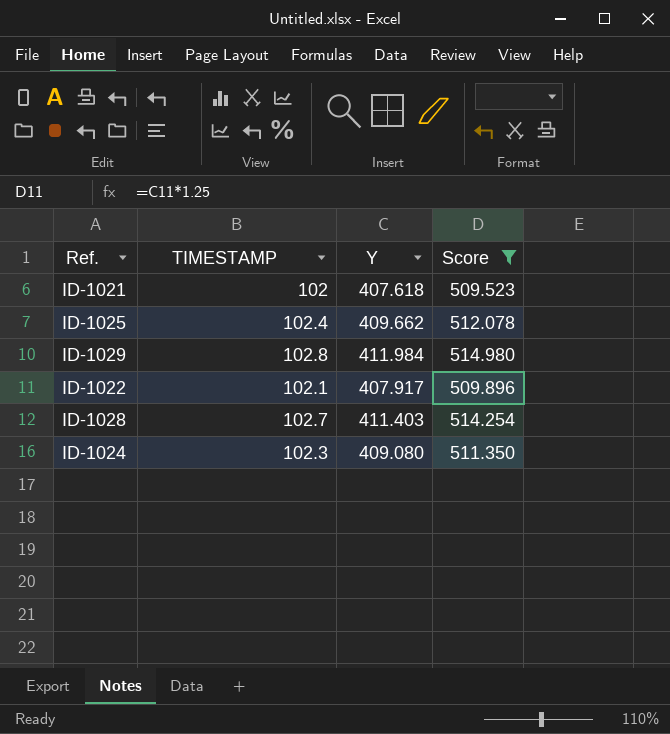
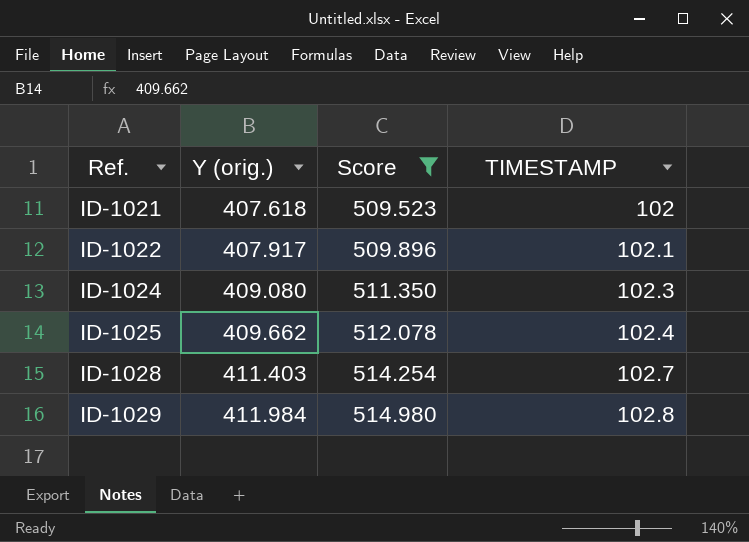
row order: none -> Ref. ascending
column name: Y -> Y (orig.)
column TIMESTAMP | position: 2 -> 4

